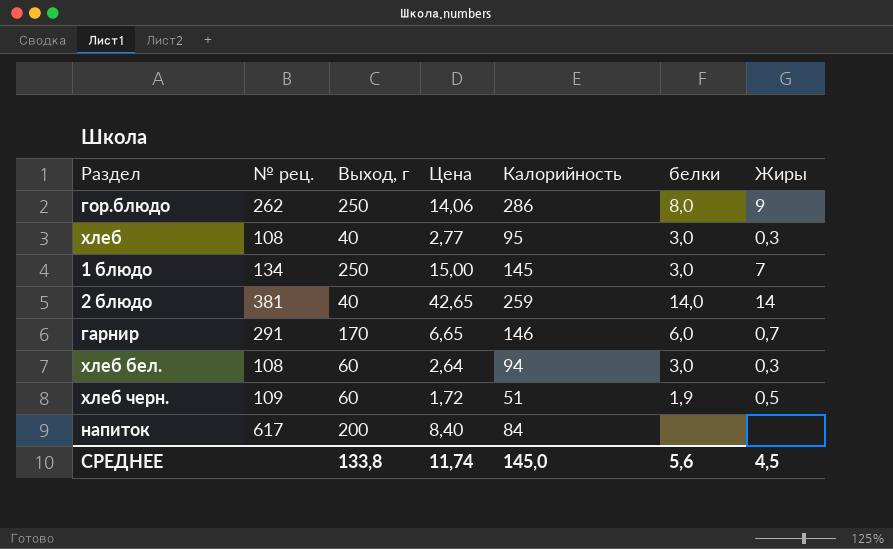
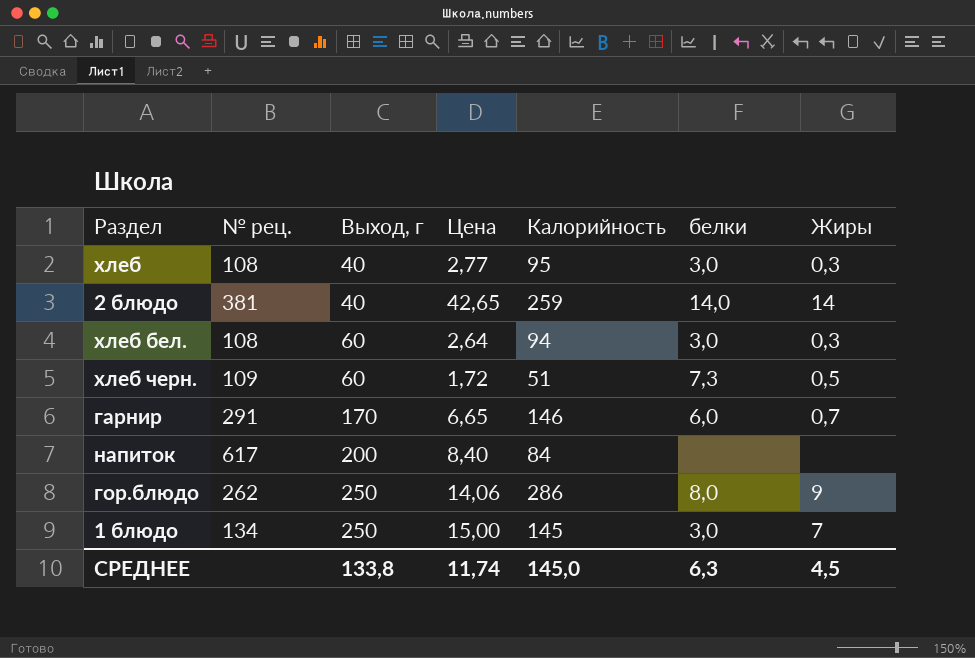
row order: none -> Выход, г ascending
хлеб черн. | белки: 1,9 -> 7,3
СРЕДНЕЕ | белки: 5,6 -> 6,3

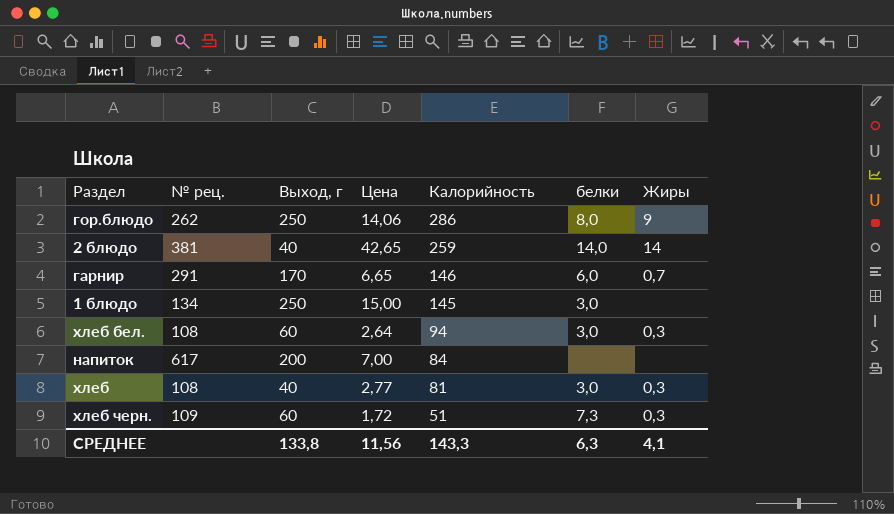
row order: Выход, г ascending -> Калорийность descending
1 блюдо | Жиры: 7 -> none
напиток | Цена: 8,40 -> 7,00
хлеб | Калорийность: 95 -> 81
хлеб черн. | Жиры: 0,5 -> 0,3
СРЕДНЕЕ | Цена: 11,74 -> 11,56
СРЕДНЕЕ | Калорийность: 145,0 -> 143,3
СРЕДНЕЕ | Жиры: 4,5 -> 4,1

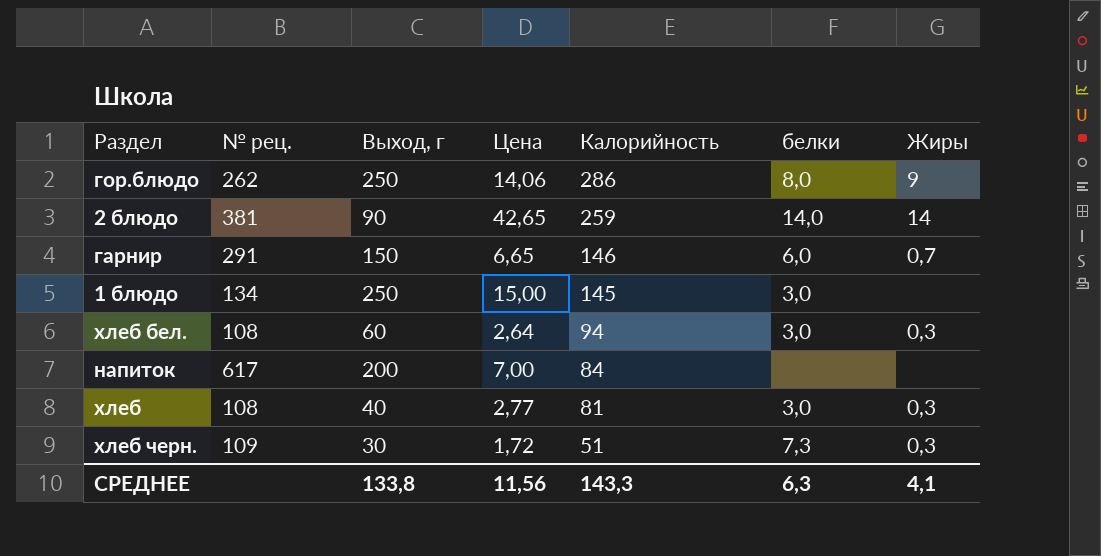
2 блюдо | Выход, г: 40 -> 90
гарнир | Выход, г: 170 -> 150
хлеб черн. | Выход, г: 60 -> 30

